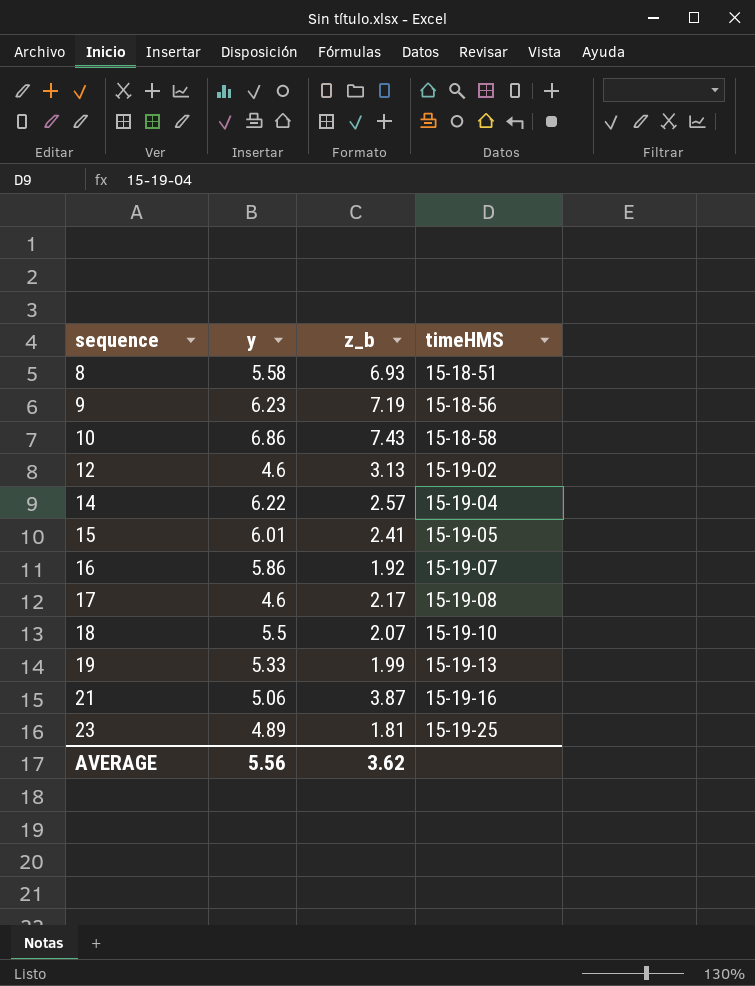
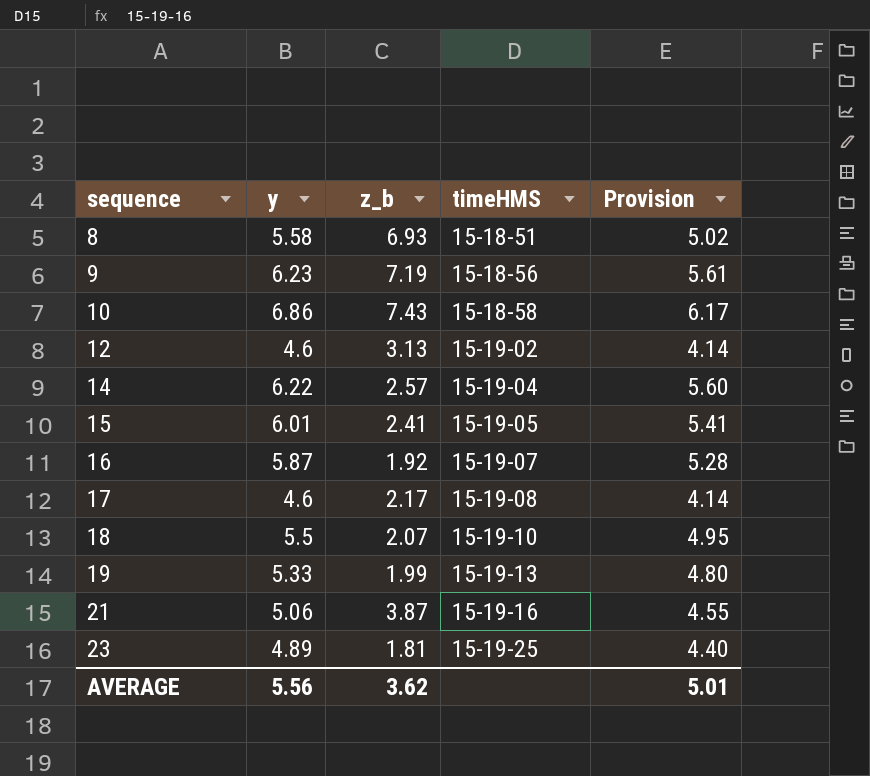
column Provision | formula: none -> [y] * 0.9
16 | y: 5.86 -> 5.87

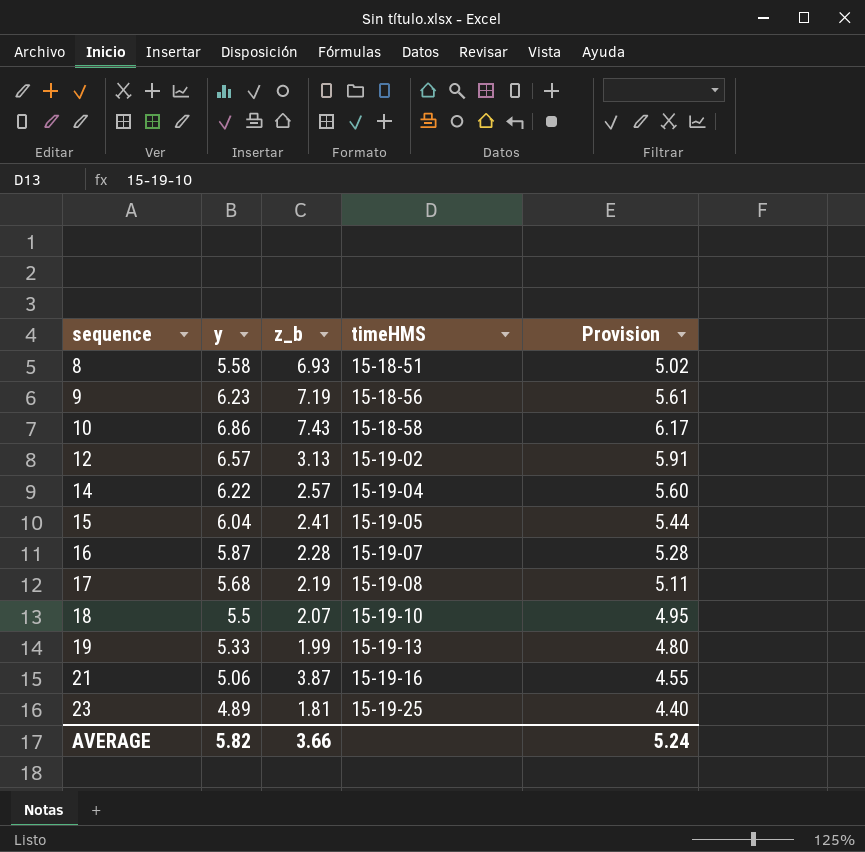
12 | y: 4.6 -> 6.57
12 | Provision: 4.14 -> 5.91
15 | y: 6.01 -> 6.04
15 | Provision: 5.41 -> 5.44
16 | z_b: 1.92 -> 2.28
17 | y: 4.6 -> 5.68
17 | z_b: 2.17 -> 2.19
17 | Provision: 4.14 -> 5.11
AVERAGE | y: 5.56 -> 5.82
AVERAGE | z_b: 3.62 -> 3.66
AVERAGE | Provision: 5.01 -> 5.24

